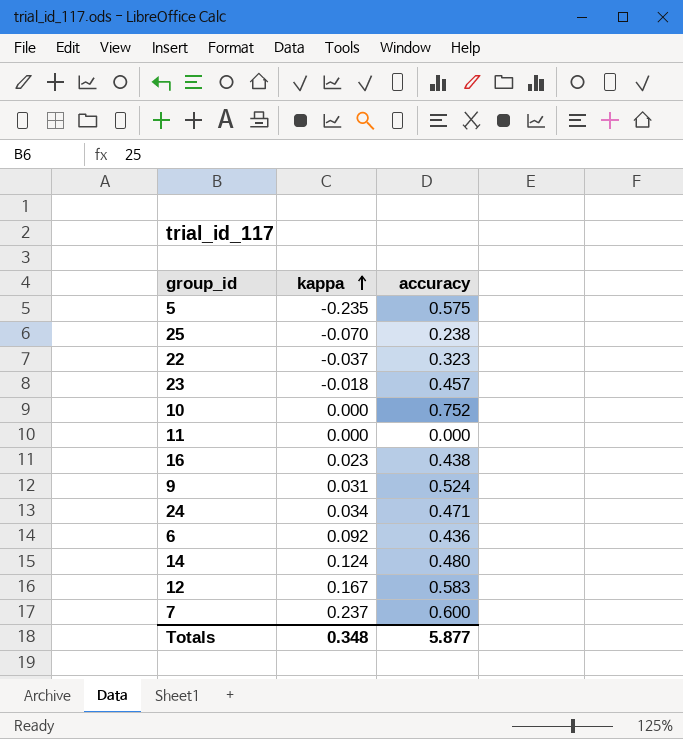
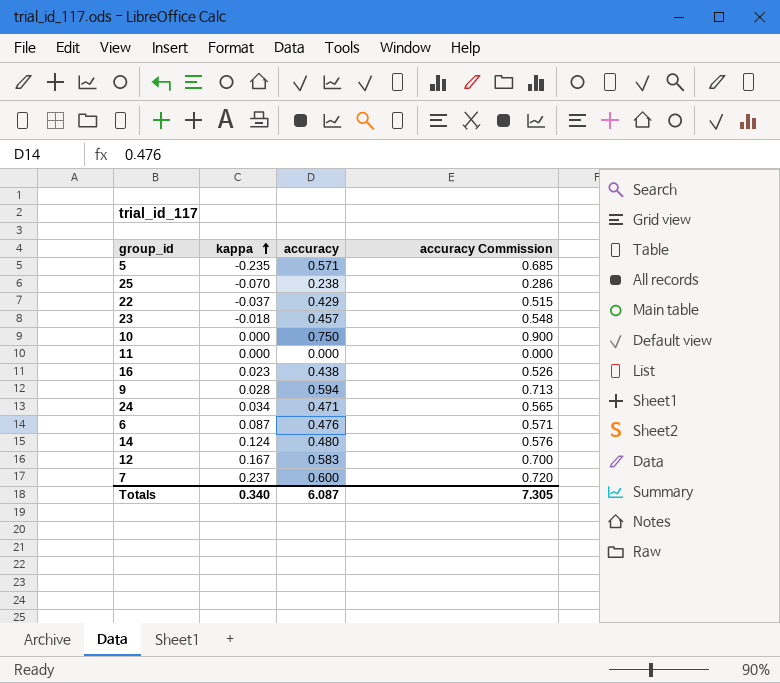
column accuracy Commission | formula: none -> [accuracy] * 1.2
5 | accuracy: 0.575 -> 0.571
22 | accuracy: 0.323 -> 0.429
10 | accuracy: 0.752 -> 0.750
9 | kappa: 0.031 -> 0.028
9 | accuracy: 0.524 -> 0.594
6 | kappa: 0.092 -> 0.087
6 | accuracy: 0.436 -> 0.476
Totals | kappa: 0.348 -> 0.340
Totals | accuracy: 5.877 -> 6.087

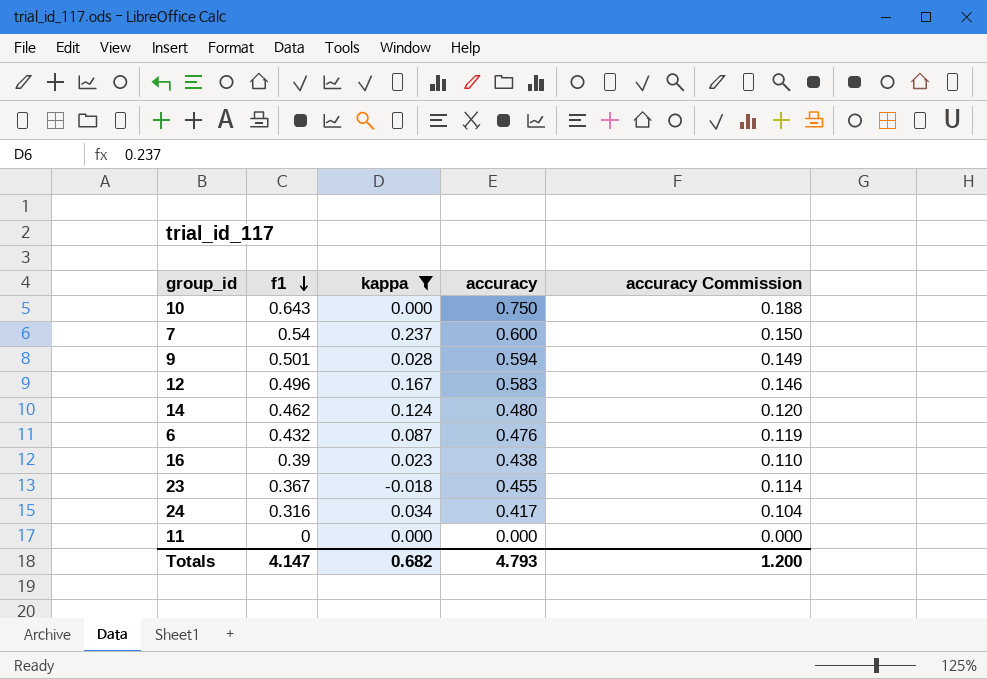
filter: none -> kappa >= -0.018
row order: kappa ascending -> f1 descending
column f1 | position: none -> 2
column accuracy Commission | formula: [accuracy] * 1.2 -> [accuracy] * 0.25
23 | accuracy: 0.457 -> 0.455
24 | accuracy: 0.471 -> 0.417
Totals | kappa: 0.340 -> 0.682
Totals | accuracy: 6.087 -> 4.793
Totals | accuracy Commission: 7.305 -> 1.200

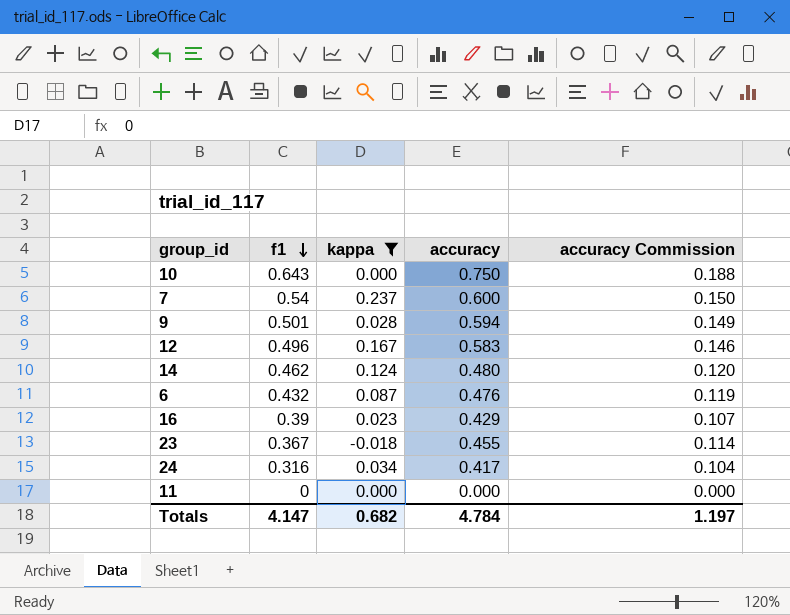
16 | accuracy: 0.438 -> 0.429
16 | accuracy Commission: 0.110 -> 0.107
Totals | accuracy: 4.793 -> 4.784
Totals | accuracy Commission: 1.200 -> 1.197

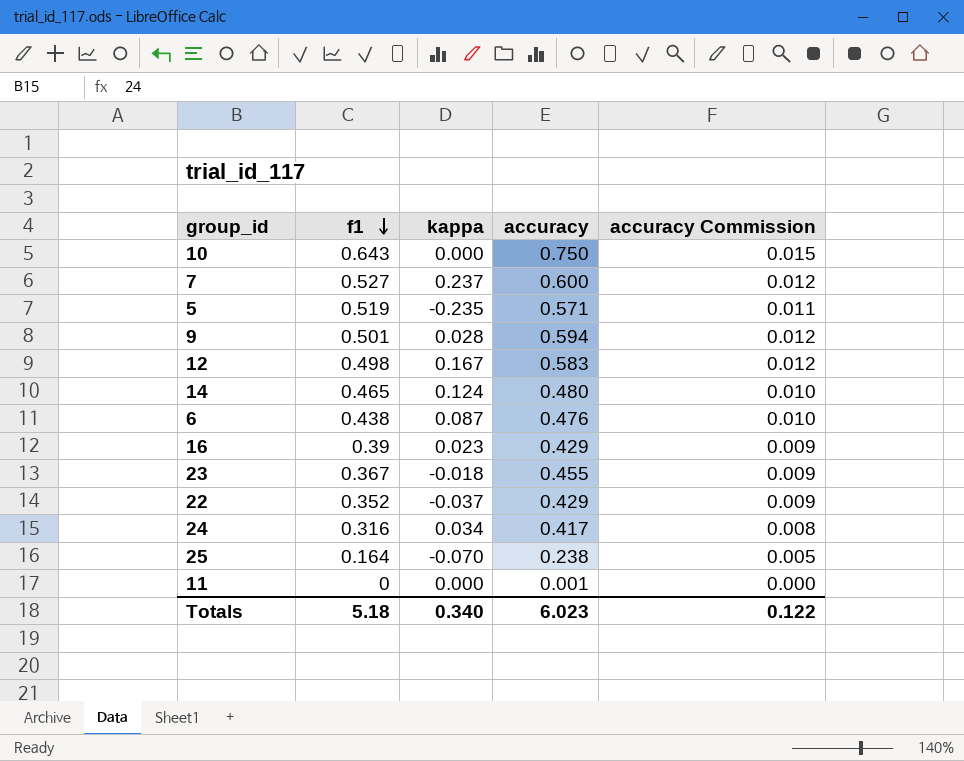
filter: kappa >= -0.018 -> none
column accuracy Commission | formula: [accuracy] * 0.25 -> [accuracy] * 0.02
7 | f1: 0.54 -> 0.527
12 | f1: 0.496 -> 0.498
14 | f1: 0.462 -> 0.465
6 | f1: 0.432 -> 0.438
11 | accuracy: 0.000 -> 0.001
Totals | f1: 4.147 -> 5.18
Totals | kappa: 0.682 -> 0.340
Totals | accuracy: 4.784 -> 6.023
Totals | accuracy Commission: 1.197 -> 0.122

